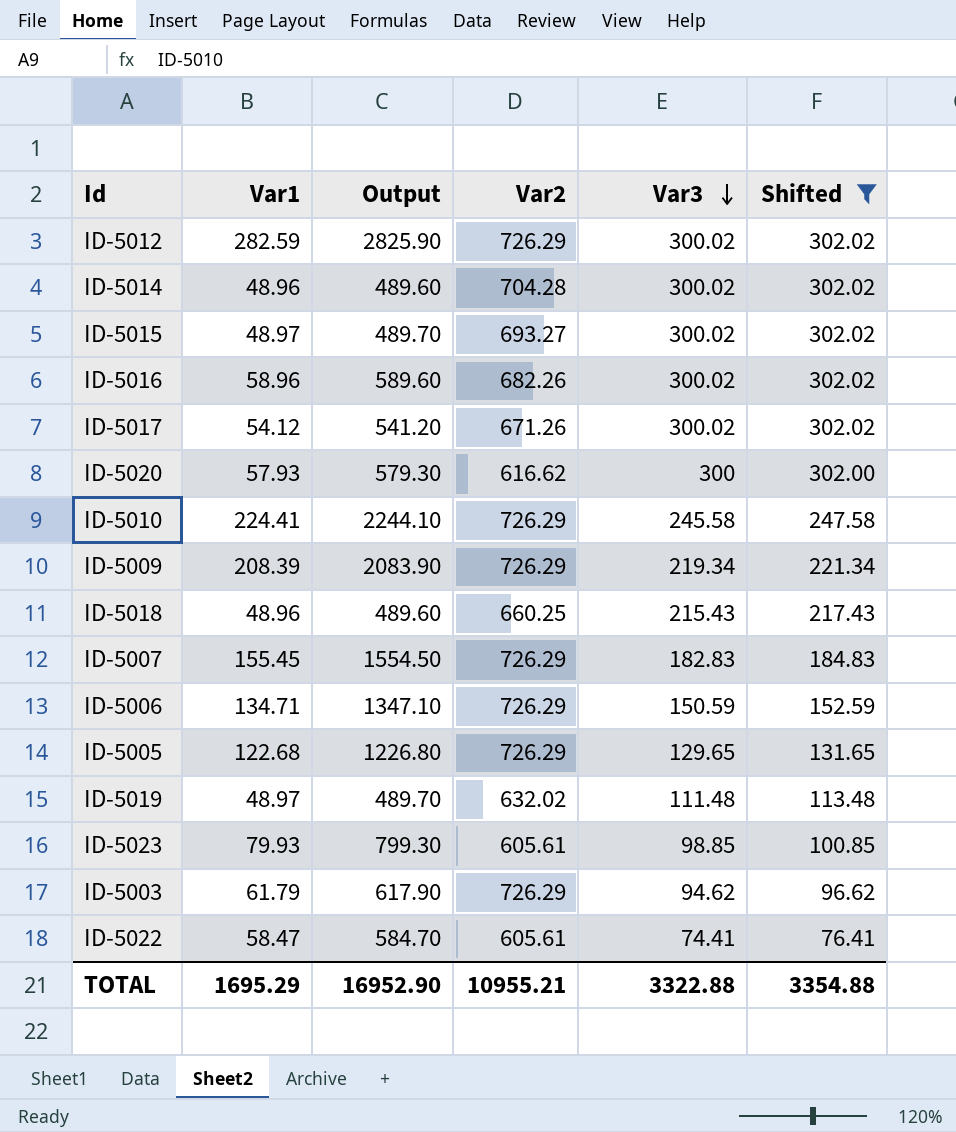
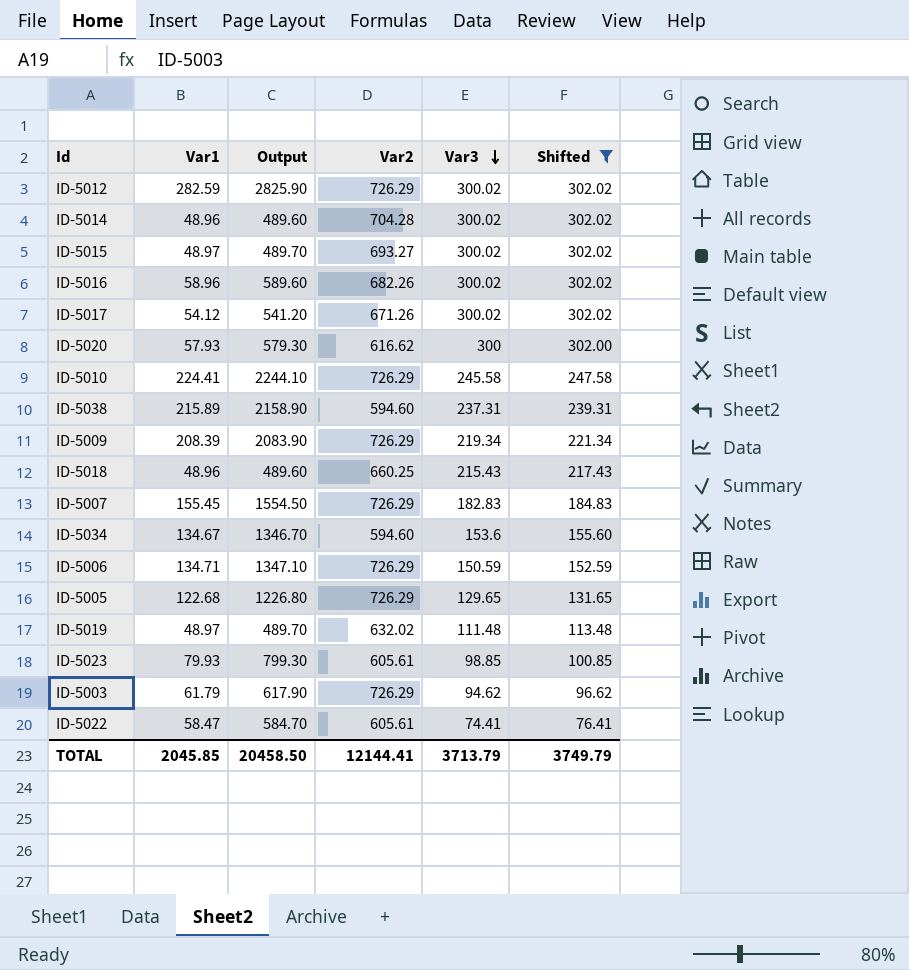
row ID-5038: none -> 215.89 | 2158.90 | 594.60 | 237.31 | 239.31
row ID-5034: none -> 134.67 | 1346.70 | 594.60 | 153.6 | 155.60
TOTAL | Var1: 1695.29 -> 2045.85
TOTAL | Output: 16952.90 -> 20458.50
TOTAL | Var2: 10955.21 -> 12144.41
TOTAL | Var3: 3322.88 -> 3713.79
TOTAL | Shifted: 3354.88 -> 3749.79

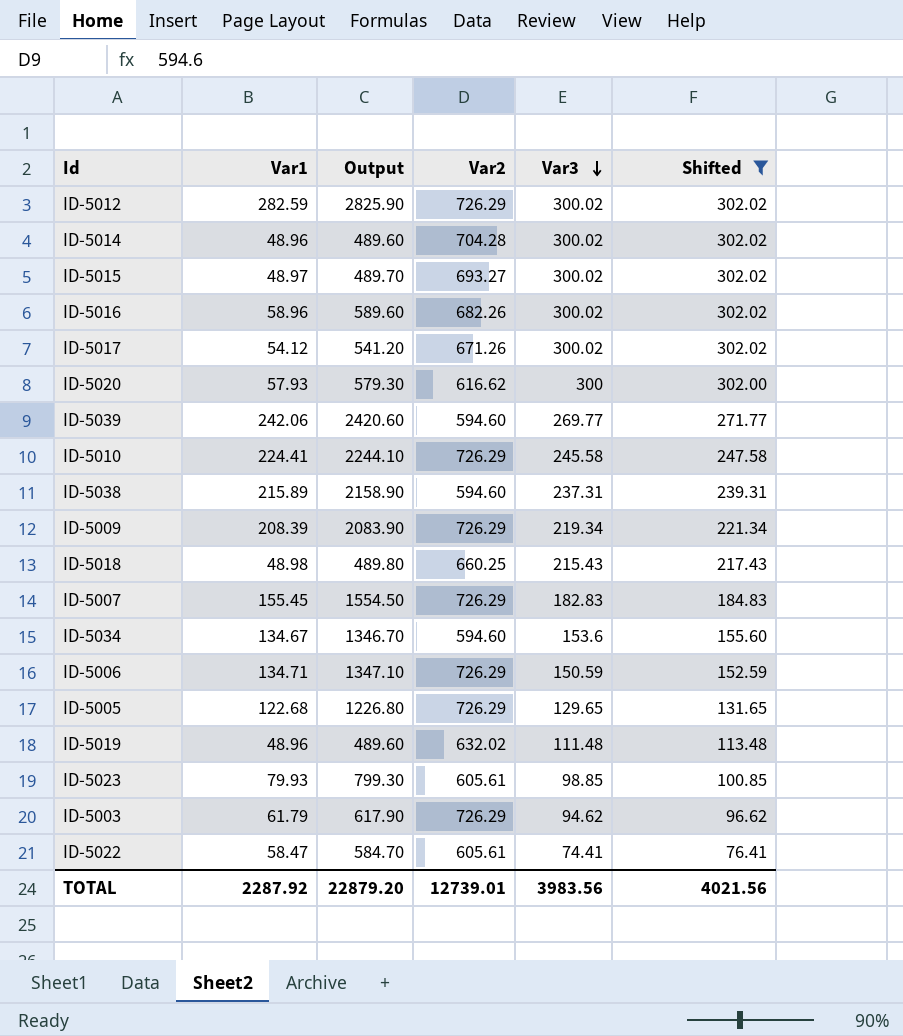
row ID-5039: none -> 242.06 | 2420.60 | 594.60 | 269.77 | 271.77
ID-5018 | Var1: 48.96 -> 48.98
ID-5018 | Output: 489.60 -> 489.80
ID-5019 | Var1: 48.97 -> 48.96
ID-5019 | Output: 489.70 -> 489.60
TOTAL | Var1: 2045.85 -> 2287.92
TOTAL | Output: 20458.50 -> 22879.20
TOTAL | Var2: 12144.41 -> 12739.01
TOTAL | Var3: 3713.79 -> 3983.56
TOTAL | Shifted: 3749.79 -> 4021.56

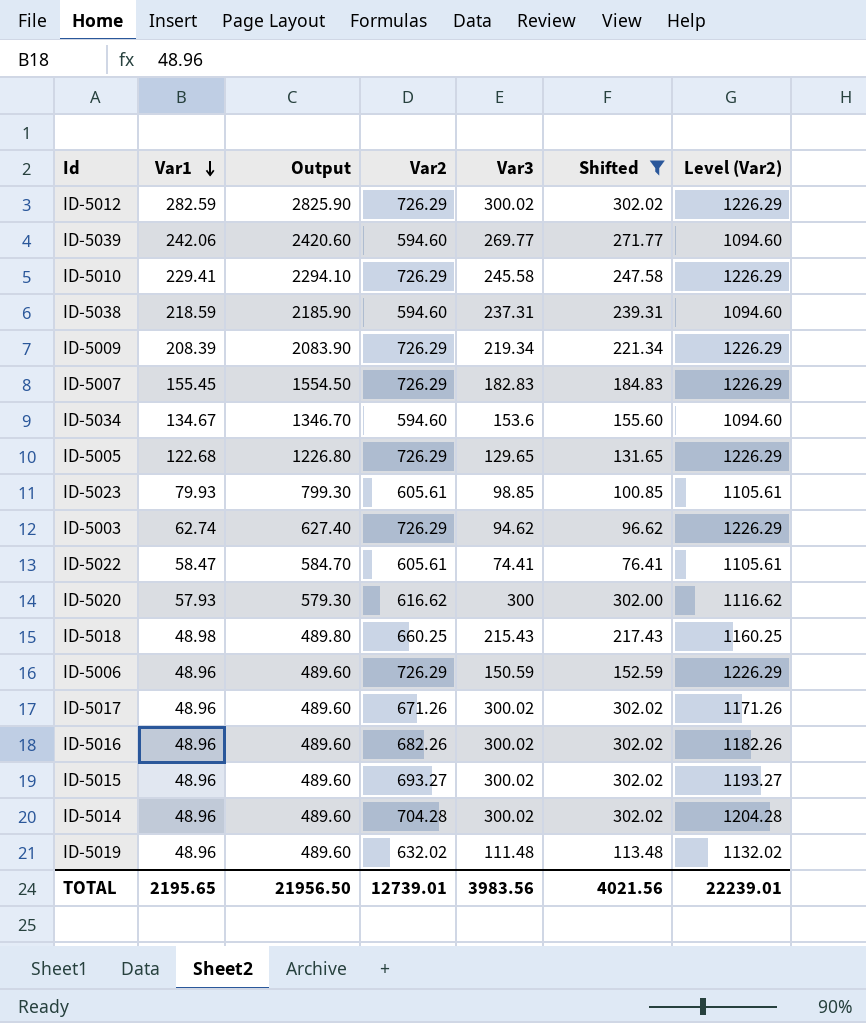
row order: Var3 descending -> Var1 descending
column Level (Var2) | formula: none -> [Var2] + 500
ID-5010 | Var1: 224.41 -> 229.41
ID-5010 | Output: 2244.10 -> 2294.10
ID-5038 | Var1: 215.89 -> 218.59
ID-5038 | Output: 2158.90 -> 2185.90
ID-5003 | Var1: 61.79 -> 62.74
ID-5003 | Output: 617.90 -> 627.40
ID-5006 | Var1: 134.71 -> 48.96
ID-5006 | Output: 1347.10 -> 489.60
ID-5017 | Var1: 54.12 -> 48.96
ID-5017 | Output: 541.20 -> 489.60
ID-5016 | Var1: 58.96 -> 48.96
ID-5016 | Output: 589.60 -> 489.60
ID-5015 | Var1: 48.97 -> 48.96
ID-5015 | Output: 489.70 -> 489.60
TOTAL | Var1: 2287.92 -> 2195.65
TOTAL | Output: 22879.20 -> 21956.50

